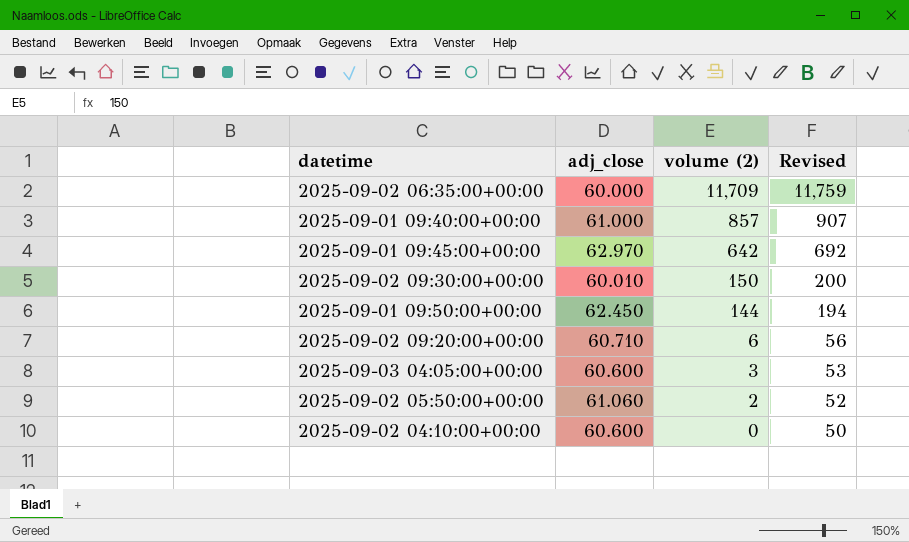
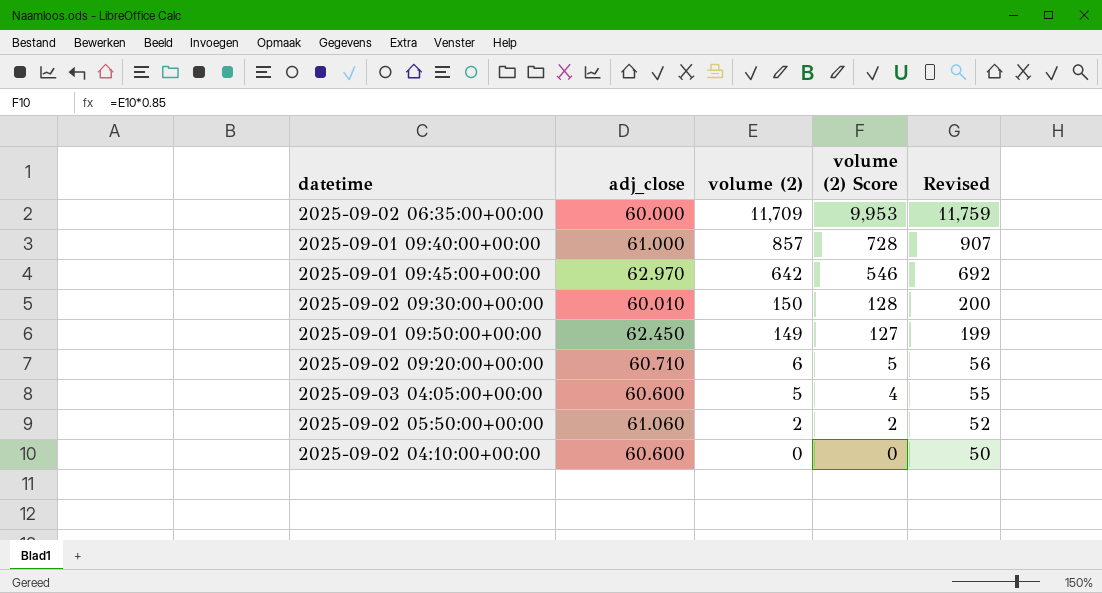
column volume (2) Score | formula: none -> [volume (2)] * 0.85
2025-09-01 09:50:00+00:00 | volume (2): 144 -> 149
2025-09-01 09:50:00+00:00 | Revised: 194 -> 199
2025-09-03 04:05:00+00:00 | volume (2): 3 -> 5
2025-09-03 04:05:00+00:00 | Revised: 53 -> 55

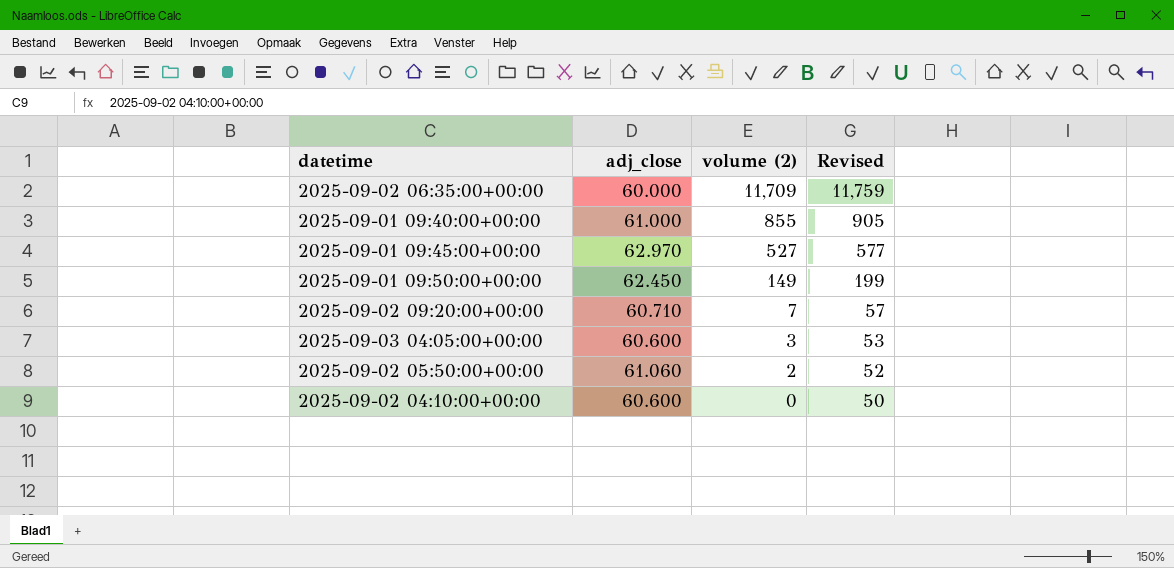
column volume (2) Score | formula: [volume (2)] * 0.85 -> none
row 2025-09-02 09:30:00+00:00: 60.010 | 150 | 128 | 200 -> none
2025-09-01 09:40:00+00:00 | volume (2): 857 -> 855
2025-09-01 09:40:00+00:00 | Revised: 907 -> 905
2025-09-01 09:45:00+00:00 | volume (2): 642 -> 527
2025-09-01 09:45:00+00:00 | Revised: 692 -> 577
2025-09-02 09:20:00+00:00 | volume (2): 6 -> 7
2025-09-02 09:20:00+00:00 | Revised: 56 -> 57
2025-09-03 04:05:00+00:00 | volume (2): 5 -> 3
2025-09-03 04:05:00+00:00 | Revised: 55 -> 53

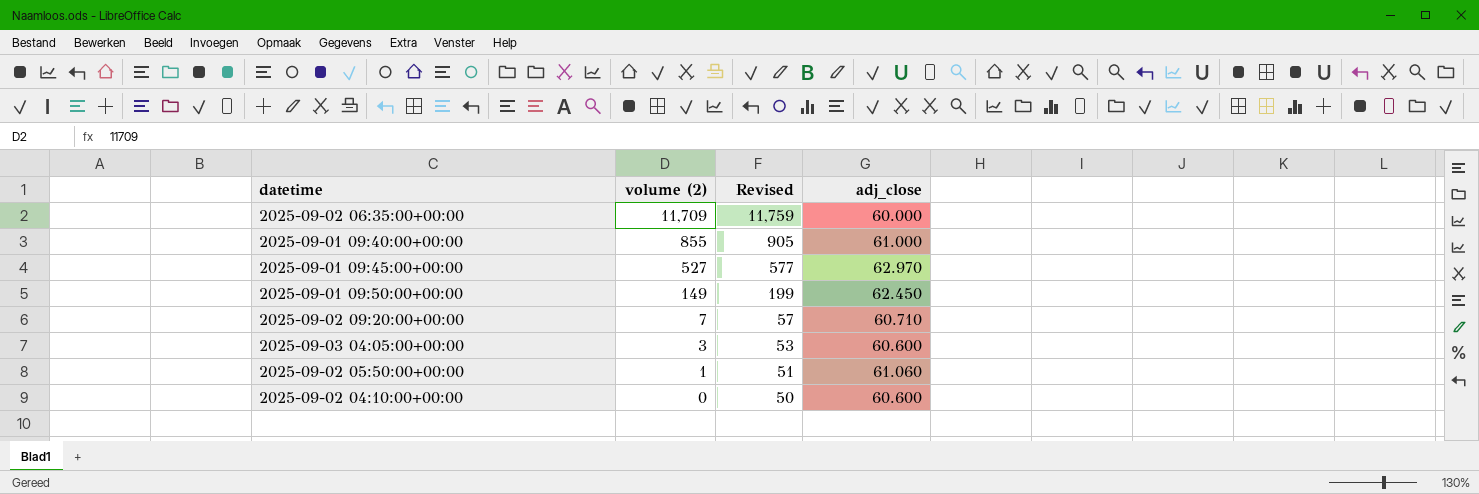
column adj_close | position: 2 -> 4
2025-09-02 05:50:00+00:00 | volume (2): 2 -> 1
2025-09-02 05:50:00+00:00 | Revised: 52 -> 51

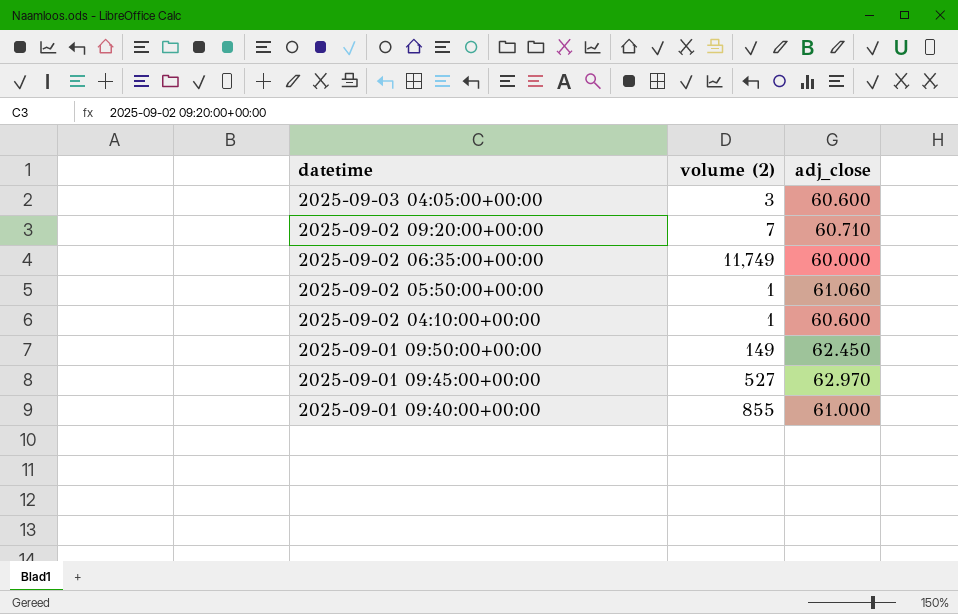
row order: volume (2) descending -> datetime descending
column Revised | formula: [volume (2)] + 50 -> none
2025-09-02 06:35:00+00:00 | volume (2): 11,709 -> 11,749
2025-09-02 04:10:00+00:00 | volume (2): 0 -> 1

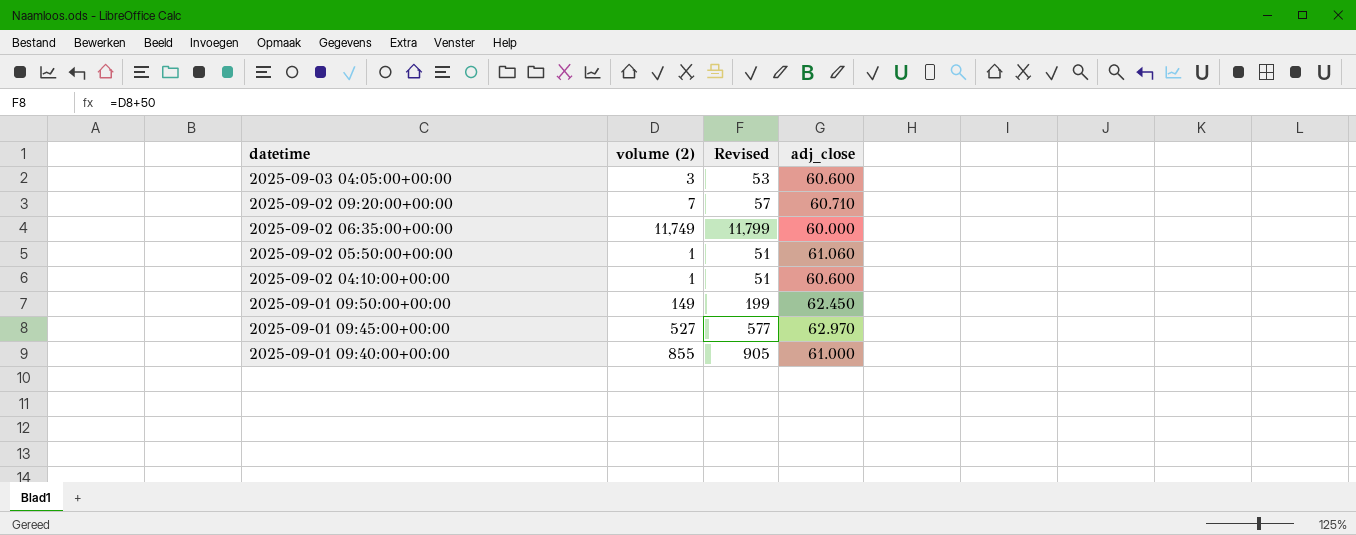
column Revised | formula: none -> [volume (2)] + 50

